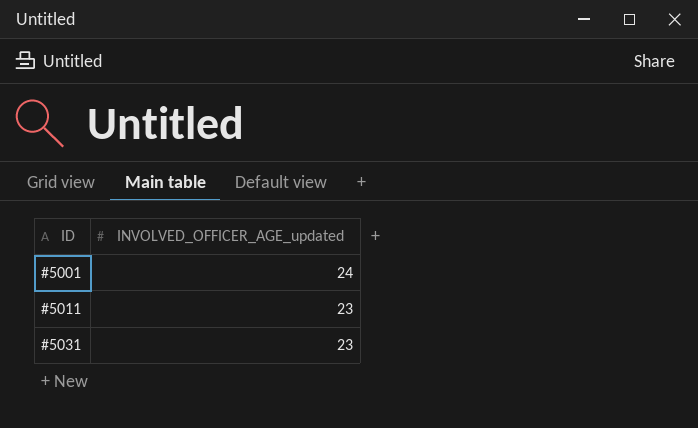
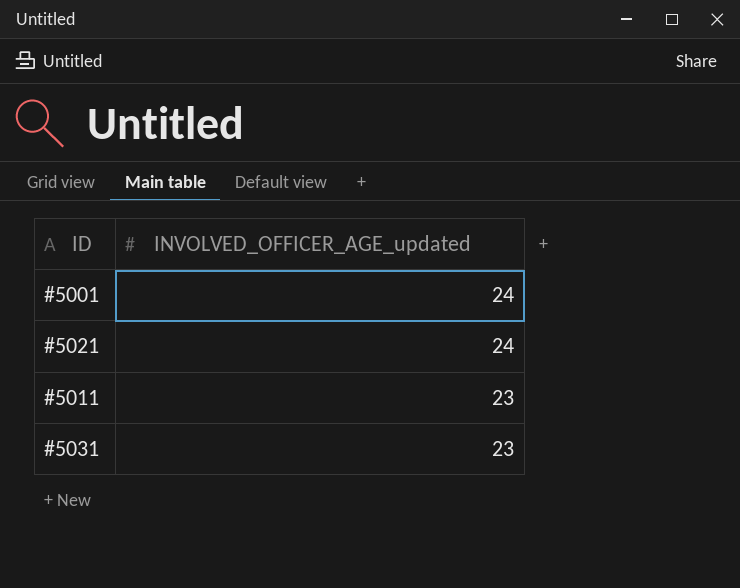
row #5021: none -> 24

